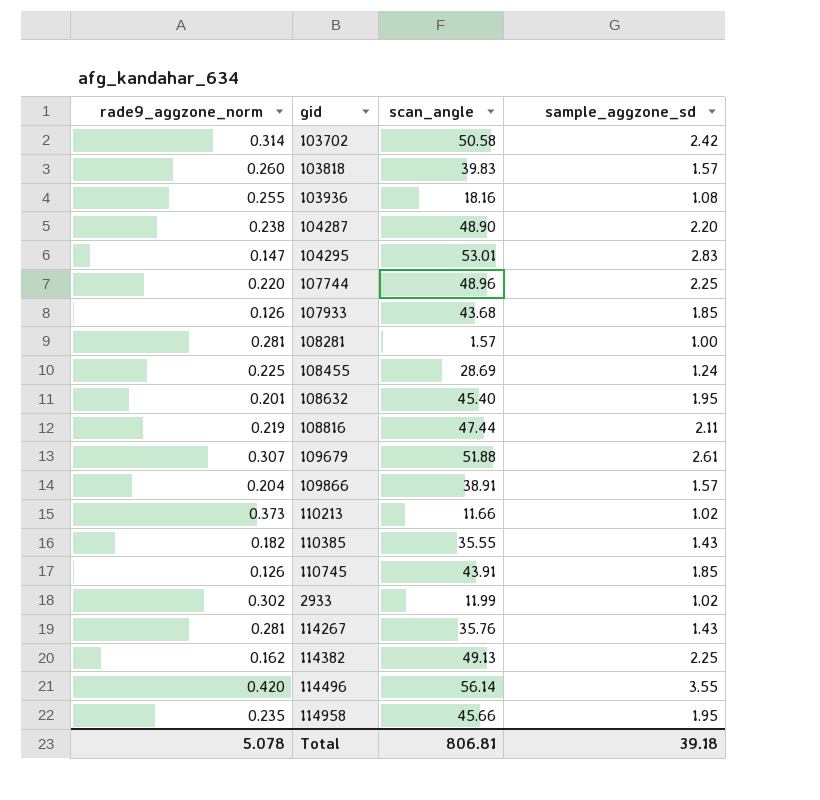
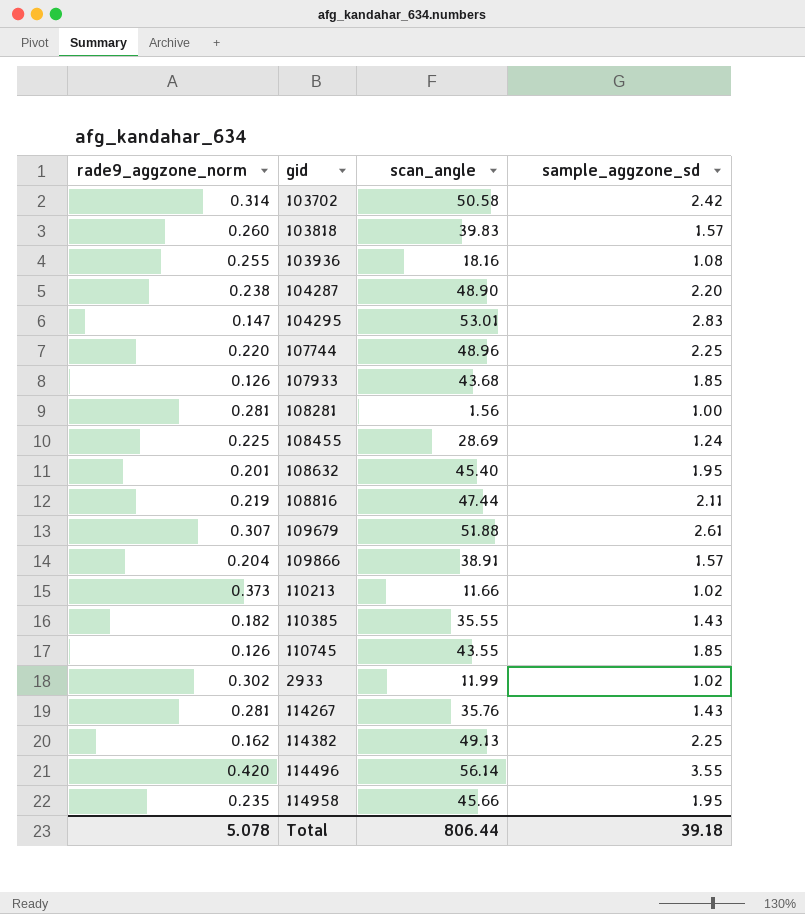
108281 | scan_angle: 1.57 -> 1.56
110745 | scan_angle: 43.91 -> 43.55
Total | scan_angle: 806.81 -> 806.44

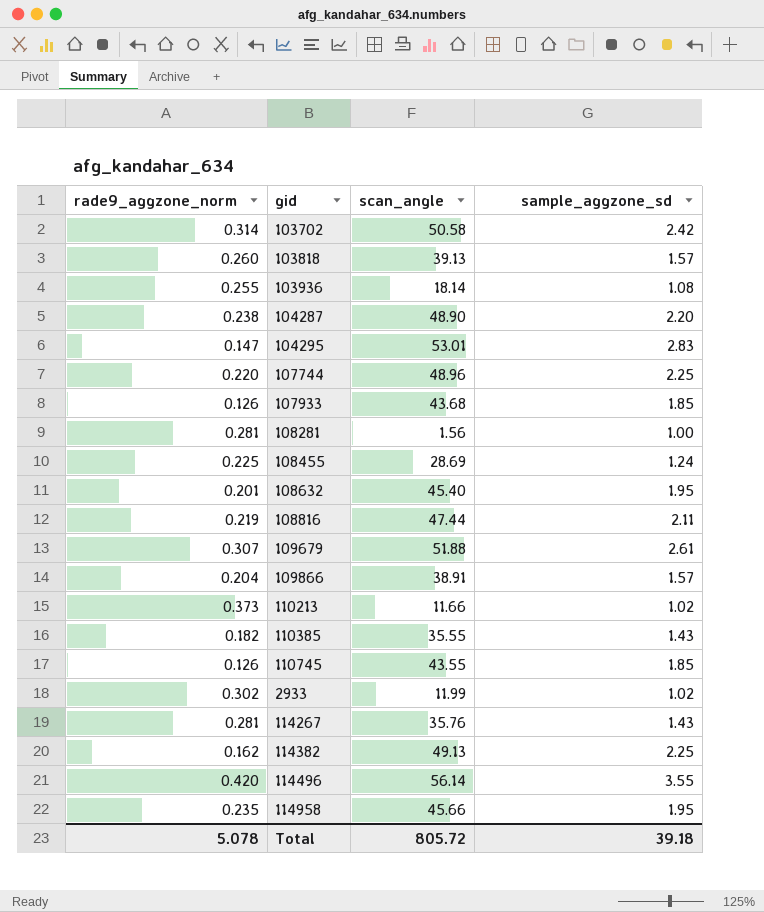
103818 | scan_angle: 39.83 -> 39.13
103936 | scan_angle: 18.16 -> 18.14
Total | scan_angle: 806.44 -> 805.72

